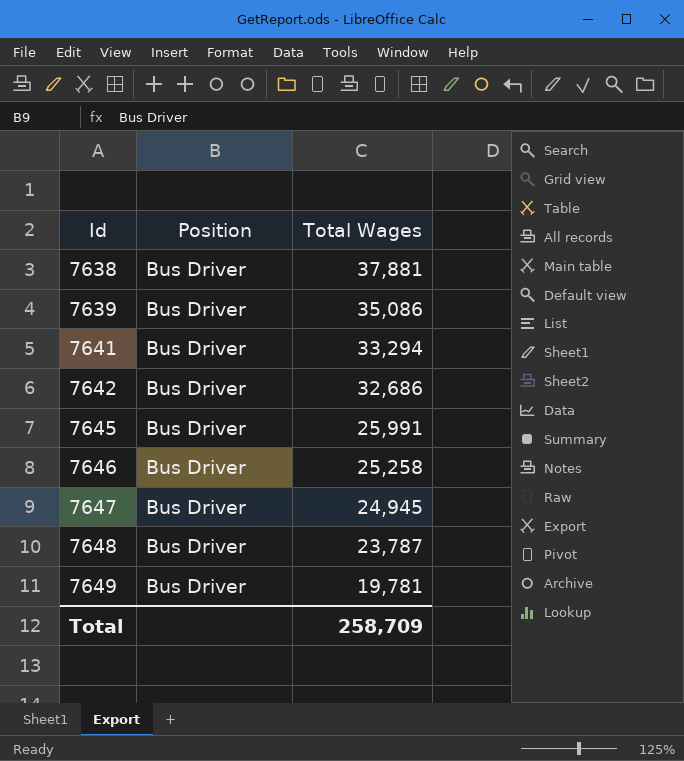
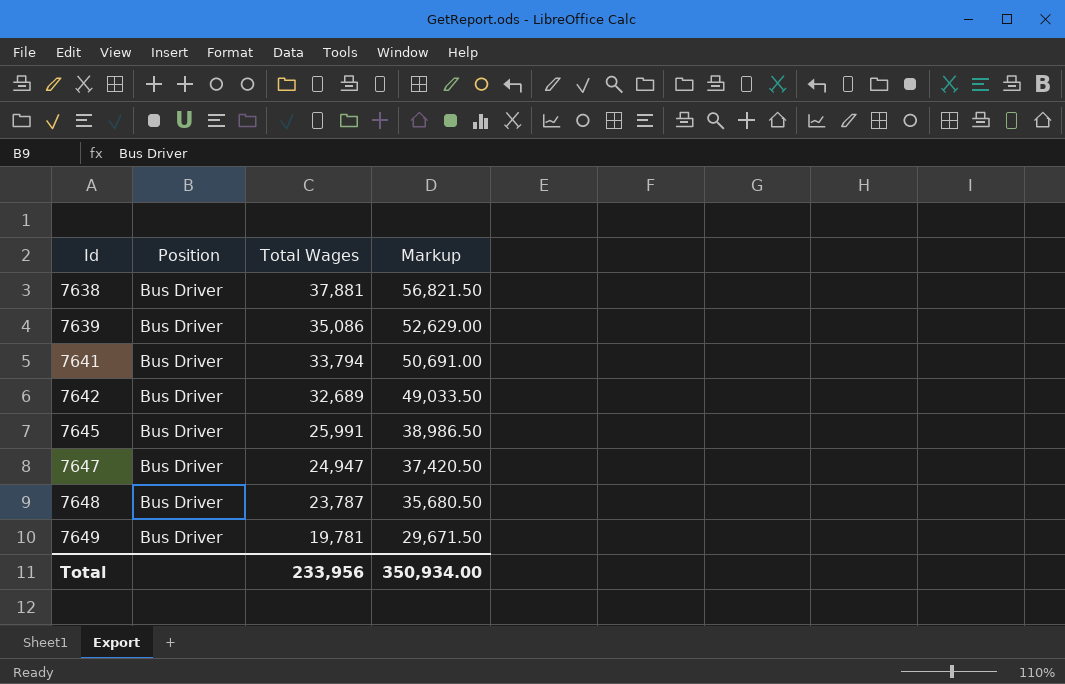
column Markup | formula: none -> [Total Wages] * 1.5
row 7646: Bus Driver | 25,258 -> none
7641 | Total Wages: 33,294 -> 33,794
7642 | Total Wages: 32,686 -> 32,689
7647 | Total Wages: 24,945 -> 24,947
Total | Total Wages: 258,709 -> 233,956

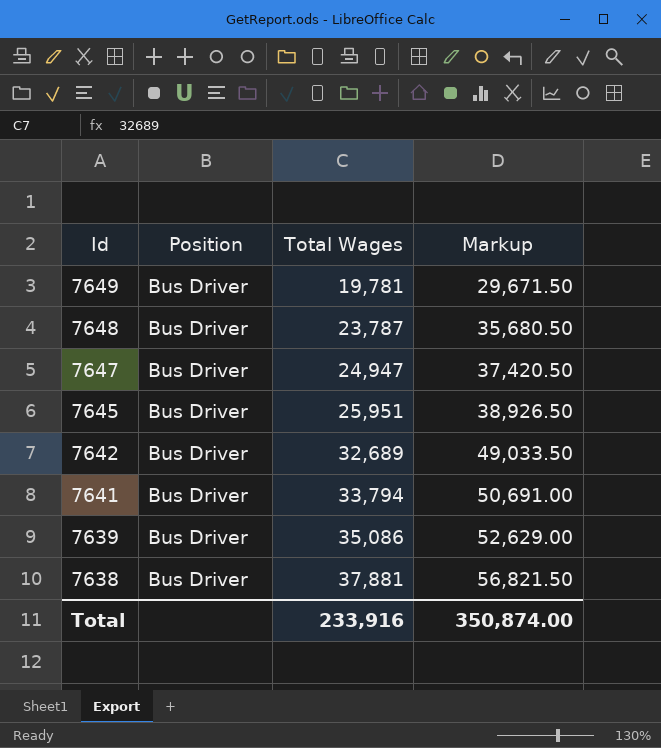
row order: Id ascending -> Id descending
7645 | Total Wages: 25,991 -> 25,951
7645 | Markup: 38,986.50 -> 38,926.50
Total | Total Wages: 233,956 -> 233,916
Total | Markup: 350,934.00 -> 350,874.00

